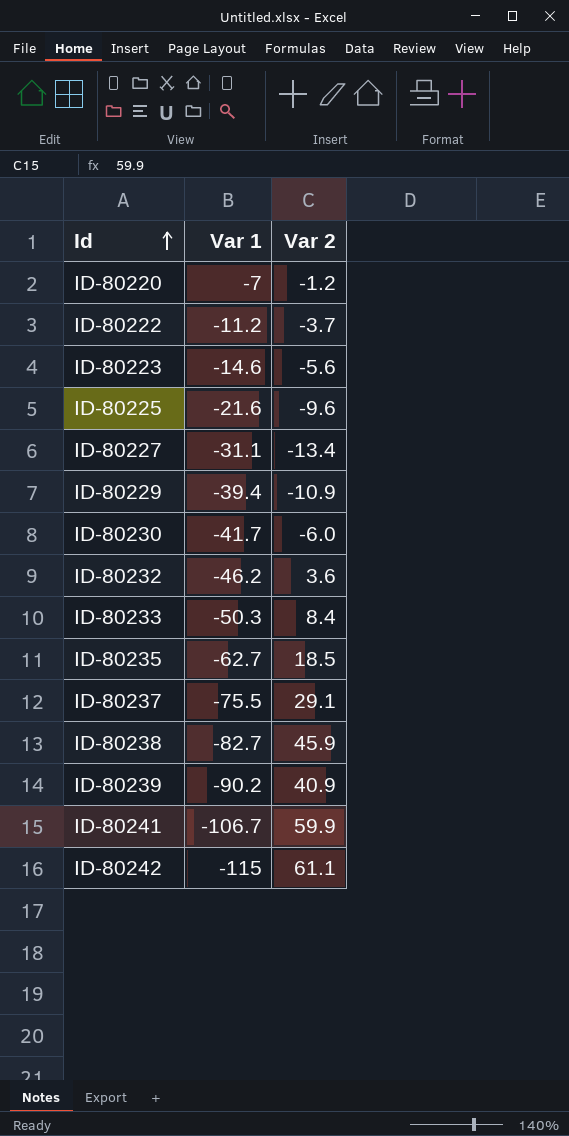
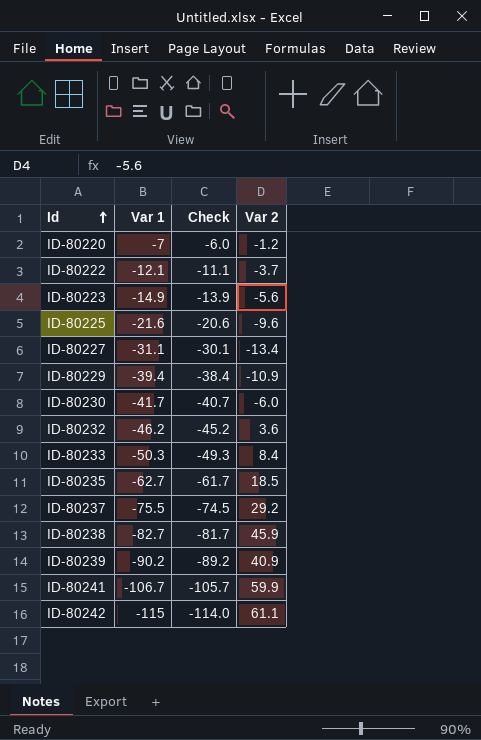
column Check | formula: none -> [Var 1] + 1
ID-80222 | Var 1: -11.2 -> -12.1
ID-80223 | Var 1: -14.6 -> -14.9
ID-80237 | Var 2: 29.1 -> 29.2

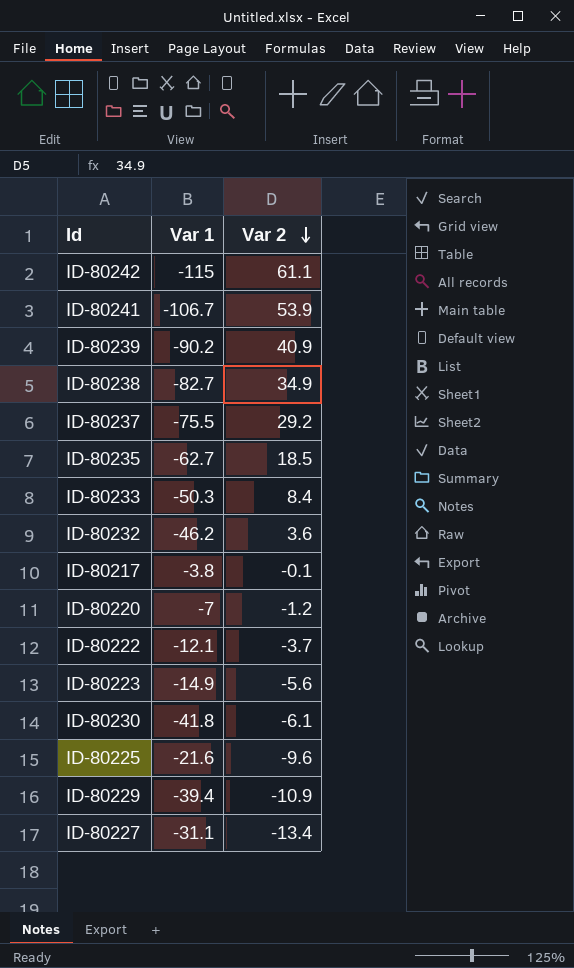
row order: Id ascending -> Var 2 descending
column Check | formula: [Var 1] + 1 -> none
ID-80241 | Var 2: 59.9 -> 53.9
ID-80238 | Var 2: 45.9 -> 34.9
row ID-80217: none -> -3.8 | -0.1
ID-80230 | Var 1: -41.7 -> -41.8
ID-80230 | Var 2: -6.0 -> -6.1

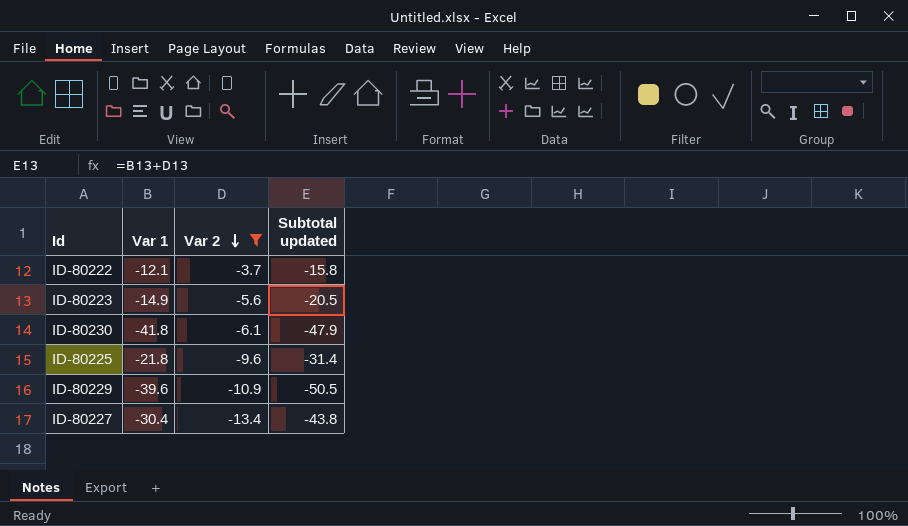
filter: none -> Var 2 <= -3.7
column Subtotal updated | formula: none -> [Var 1] + [Var 2]
ID-80225 | Var 1: -21.6 -> -21.8
ID-80229 | Var 1: -39.4 -> -39.6
ID-80227 | Var 1: -31.1 -> -30.4

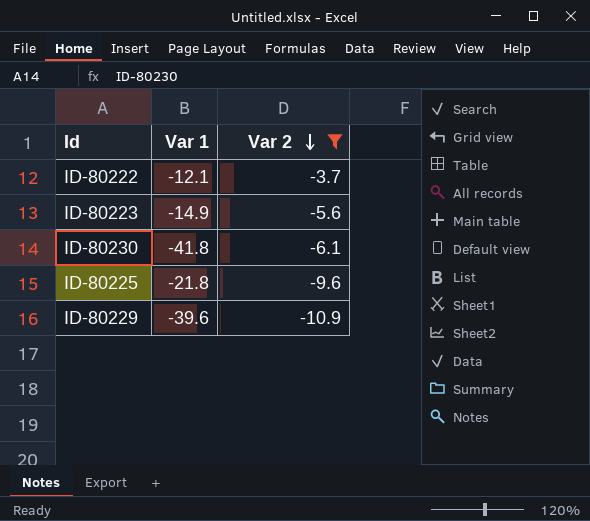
column Subtotal updated | formula: [Var 1] + [Var 2] -> none
row ID-80227: -30.4 | -13.4 | -43.8 -> none

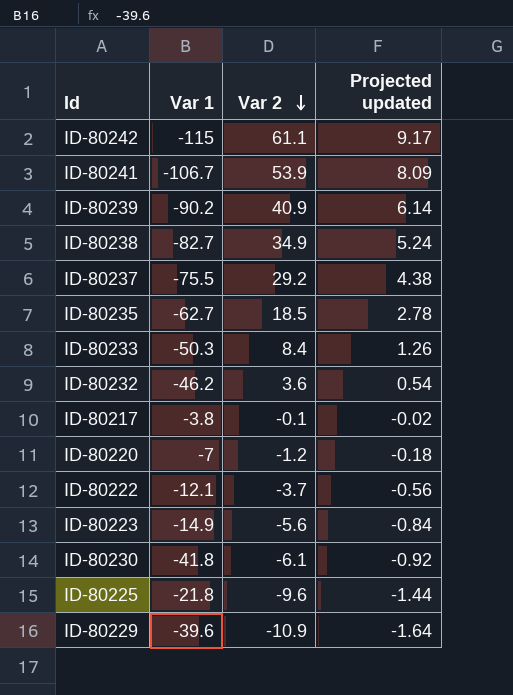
filter: Var 2 <= -3.7 -> none
column Projected updated | formula: none -> [Var 2] * 0.15

